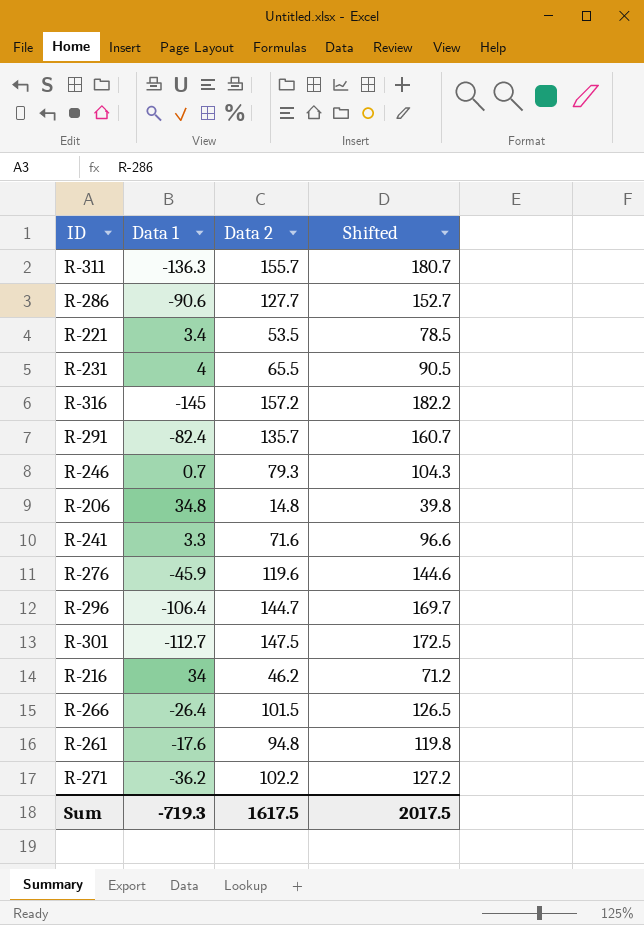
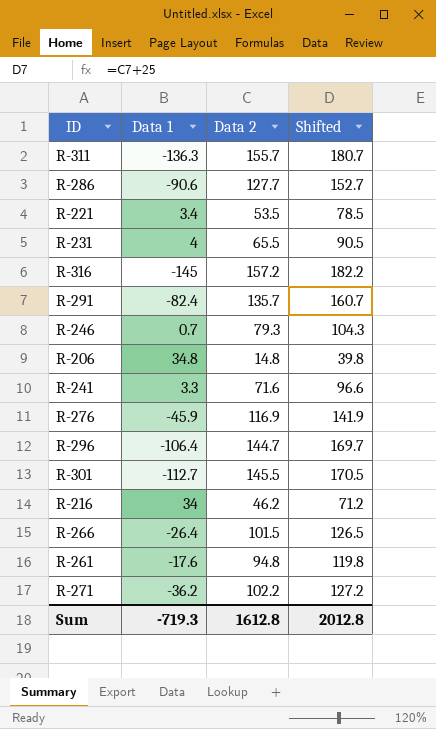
R-276 | Data 2: 119.6 -> 116.9
R-276 | Shifted: 144.6 -> 141.9
R-301 | Data 2: 147.5 -> 145.5
R-301 | Shifted: 172.5 -> 170.5
Sum | Data 2: 1617.5 -> 1612.8
Sum | Shifted: 2017.5 -> 2012.8

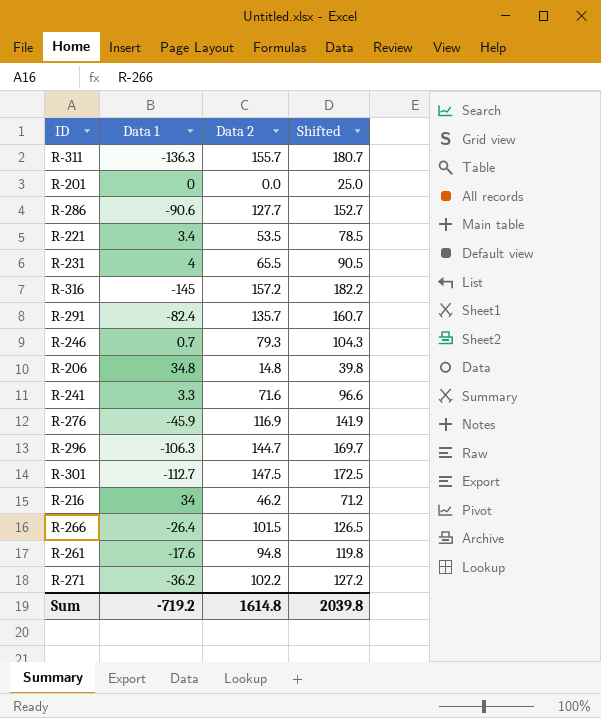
row R-201: none -> 0 | 0.0 | 25.0
R-296 | Data 1: -106.4 -> -106.3
R-301 | Data 2: 145.5 -> 147.5
R-301 | Shifted: 170.5 -> 172.5
Sum | Data 1: -719.3 -> -719.2
Sum | Data 2: 1612.8 -> 1614.8
Sum | Shifted: 2012.8 -> 2039.8

